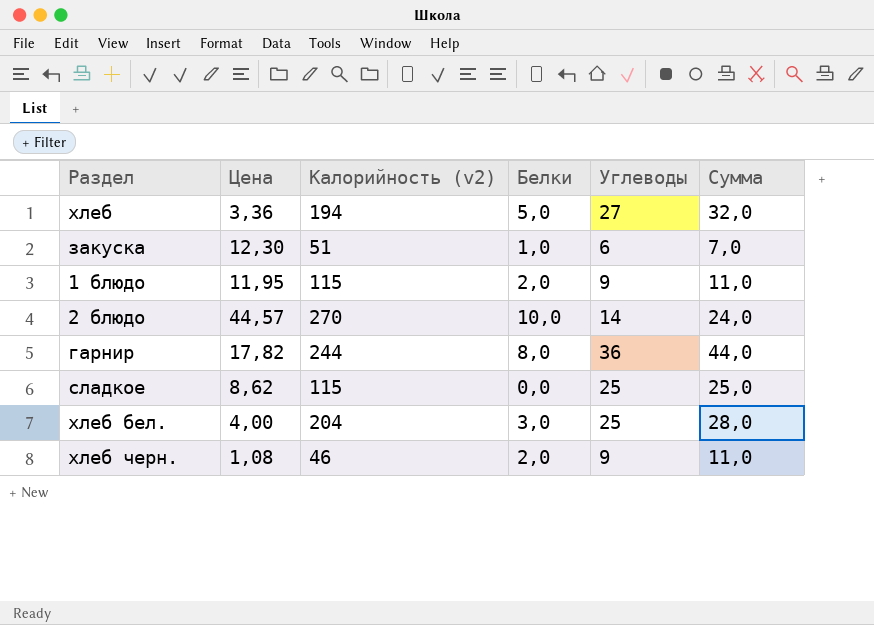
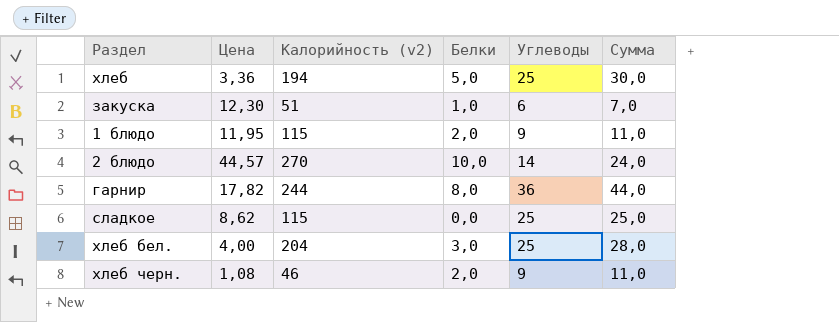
хлеб | Углеводы: 27 -> 25
хлеб | Сумма: 32,0 -> 30,0

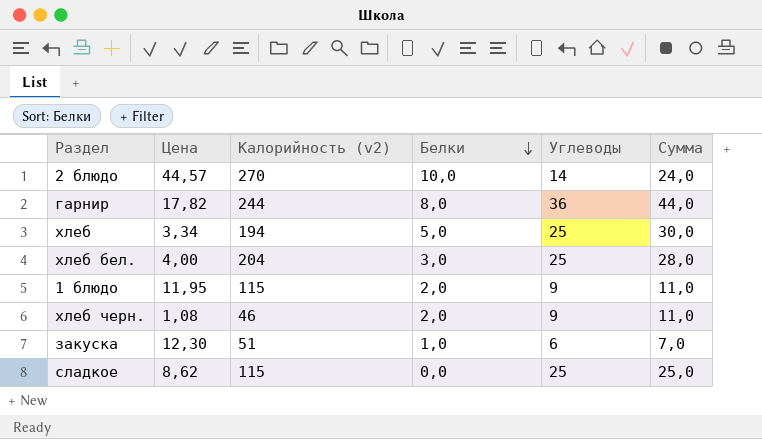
row order: none -> Белки descending
хлеб | Цена: 3,36 -> 3,34

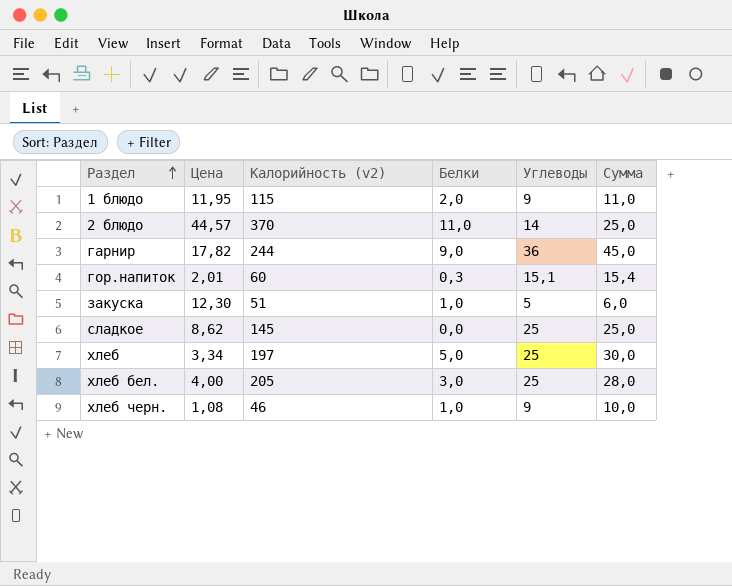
row order: Белки descending -> Раздел ascending
2 блюдо | Калорийность (v2): 270 -> 370
2 блюдо | Белки: 10,0 -> 11,0
2 блюдо | Сумма: 24,0 -> 25,0
гарнир | Белки: 8,0 -> 9,0
гарнир | Сумма: 44,0 -> 45,0
row гор.напиток: none -> 2,01 | 60 | 0,3 | 15,1 | 15,4
закуска | Углеводы: 6 -> 5
закуска | Сумма: 7,0 -> 6,0
сладкое | Калорийность (v2): 115 -> 145
хлеб | Калорийность (v2): 194 -> 197
хлеб бел. | Калорийность (v2): 204 -> 205
хлеб черн. | Белки: 2,0 -> 1,0
хлеб черн. | Сумма: 11,0 -> 10,0

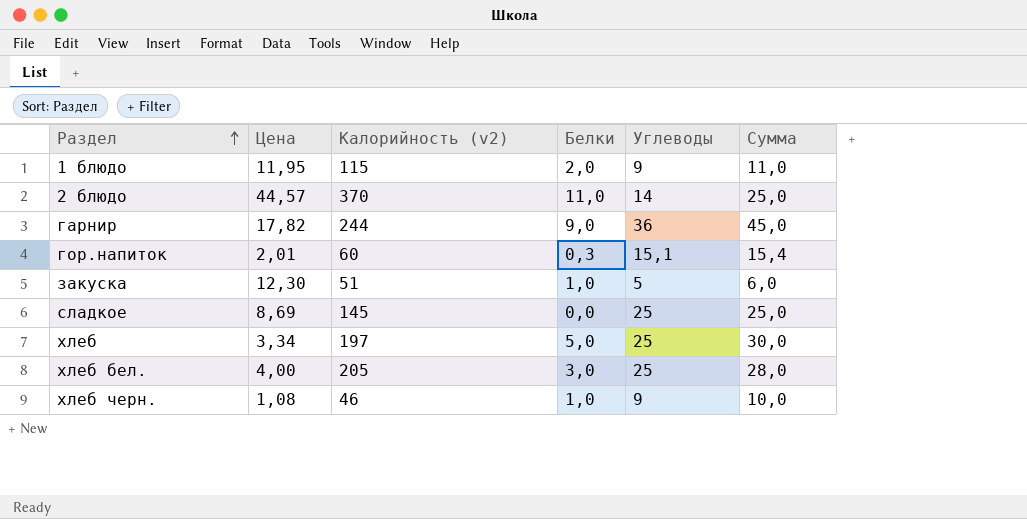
сладкое | Цена: 8,62 -> 8,69

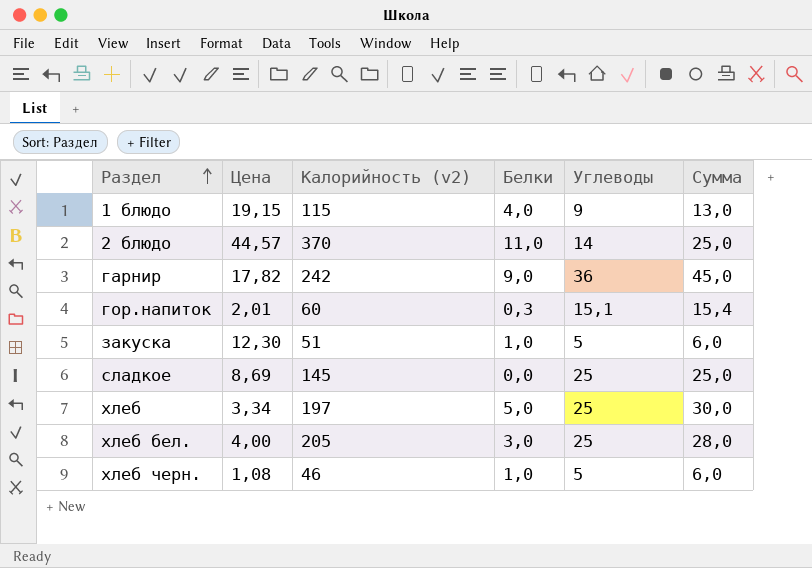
1 блюдо | Цена: 11,95 -> 19,15
1 блюдо | Белки: 2,0 -> 4,0
1 блюдо | Сумма: 11,0 -> 13,0
гарнир | Калорийность (v2): 244 -> 242
хлеб черн. | Углеводы: 9 -> 5
хлеб черн. | Сумма: 10,0 -> 6,0

